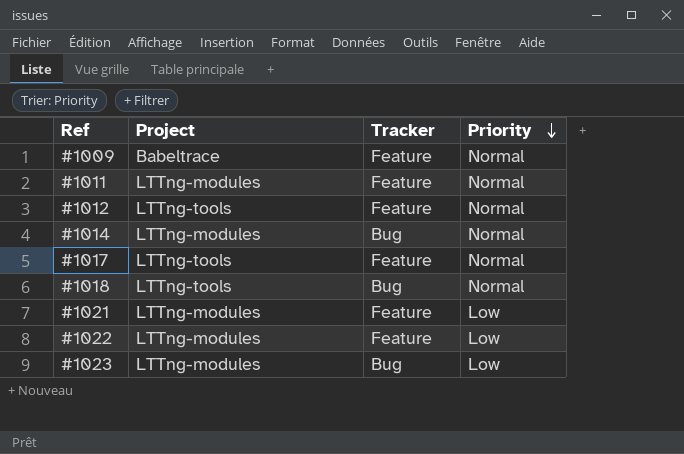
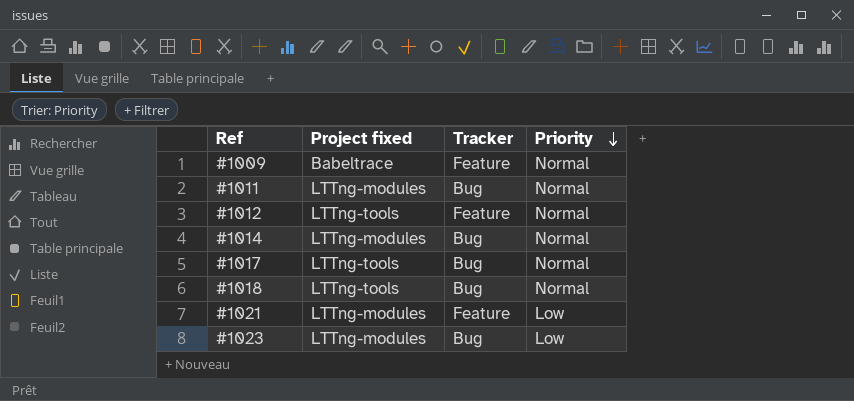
column name: Project -> Project fixed
row #1022: LTTng-modules | Feature | Low -> none
#1011 | Tracker: Feature -> Bug
#1017 | Tracker: Feature -> Bug

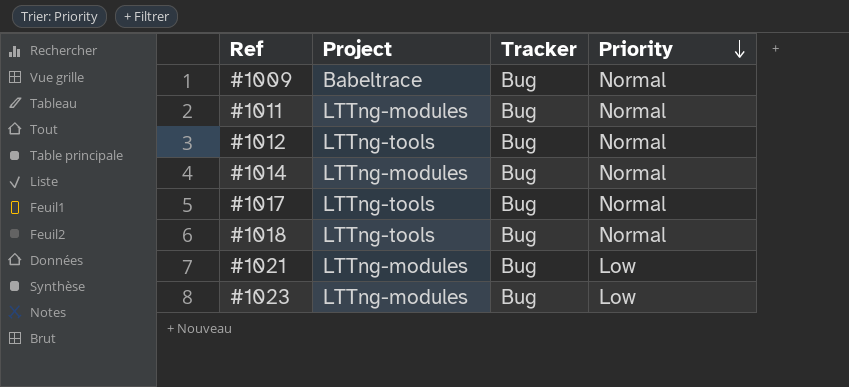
column name: Project fixed -> Project
#1009 | Tracker: Feature -> Bug
#1012 | Tracker: Feature -> Bug
#1021 | Tracker: Feature -> Bug

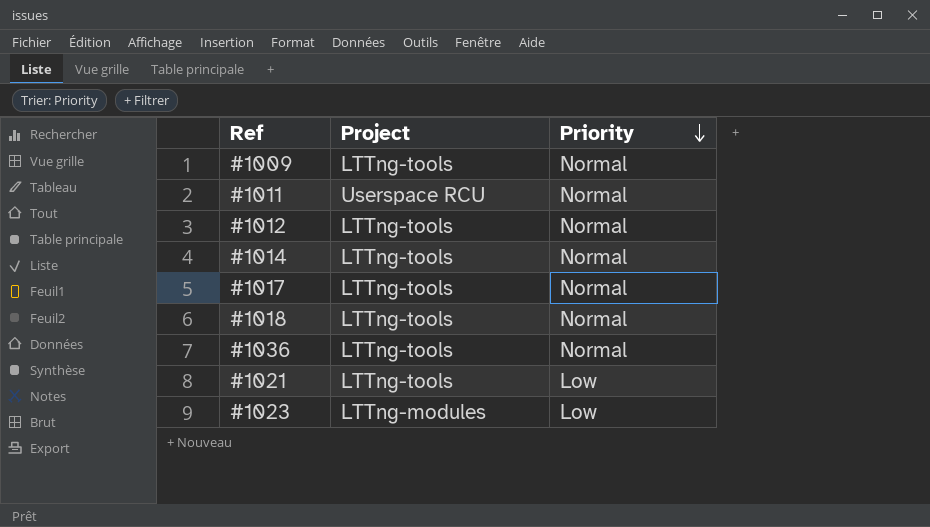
column Tracker | position: 3 -> none
#1009 | Project: Babeltrace -> LTTng-tools
#1011 | Project: LTTng-modules -> Userspace RCU
#1014 | Project: LTTng-modules -> LTTng-tools
row #1036: none -> LTTng-tools | Normal
#1021 | Project: LTTng-modules -> LTTng-tools

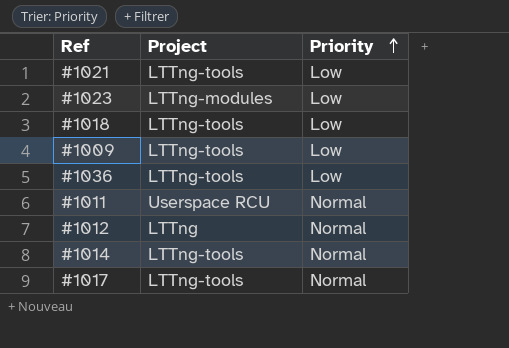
row order: Priority descending -> Priority ascending
#1018 | Priority: Normal -> Low
#1009 | Priority: Normal -> Low
#1036 | Priority: Normal -> Low
#1012 | Project: LTTng-tools -> LTTng

